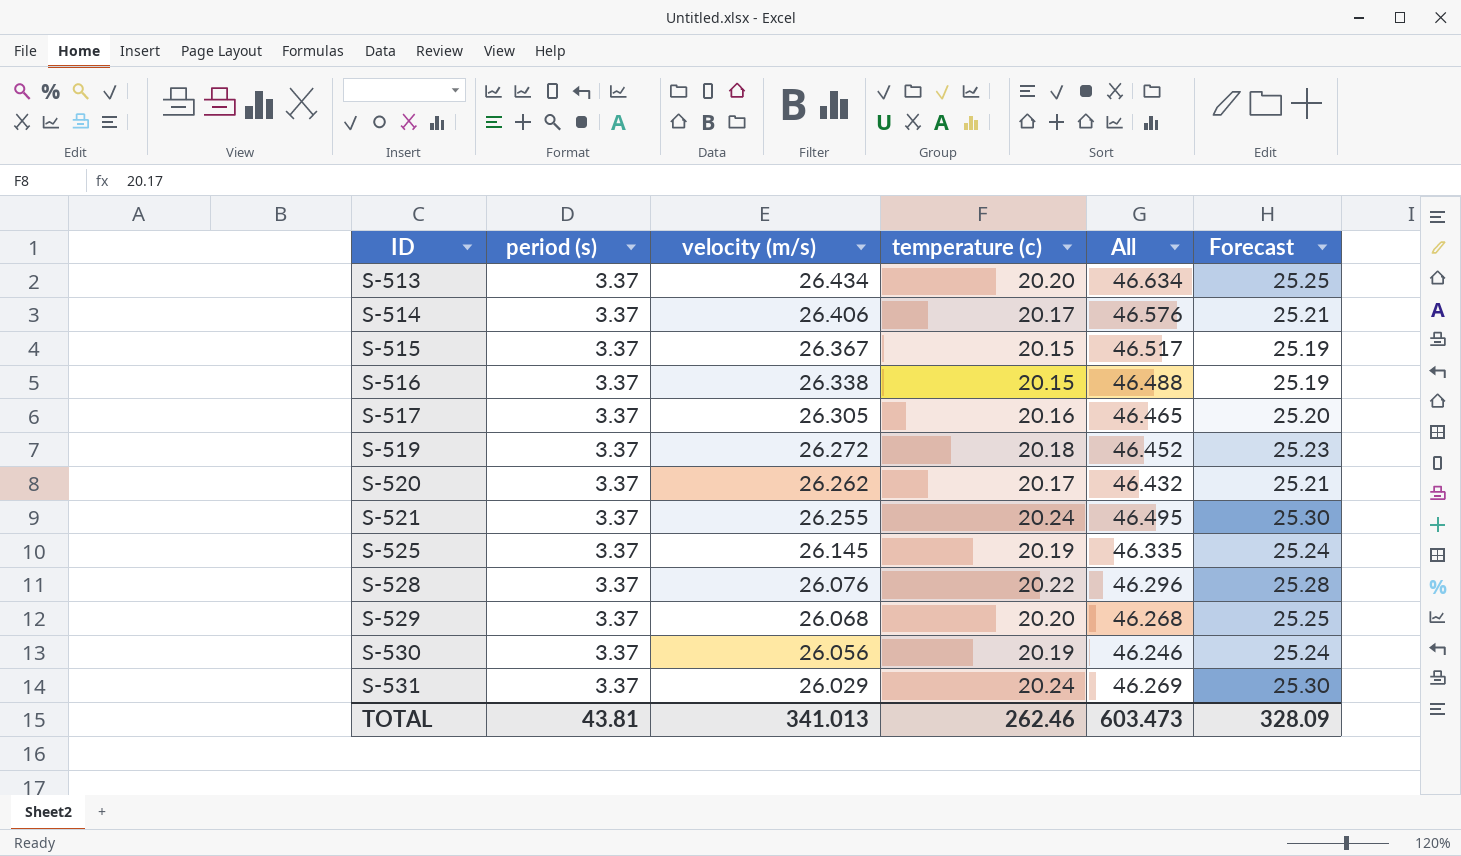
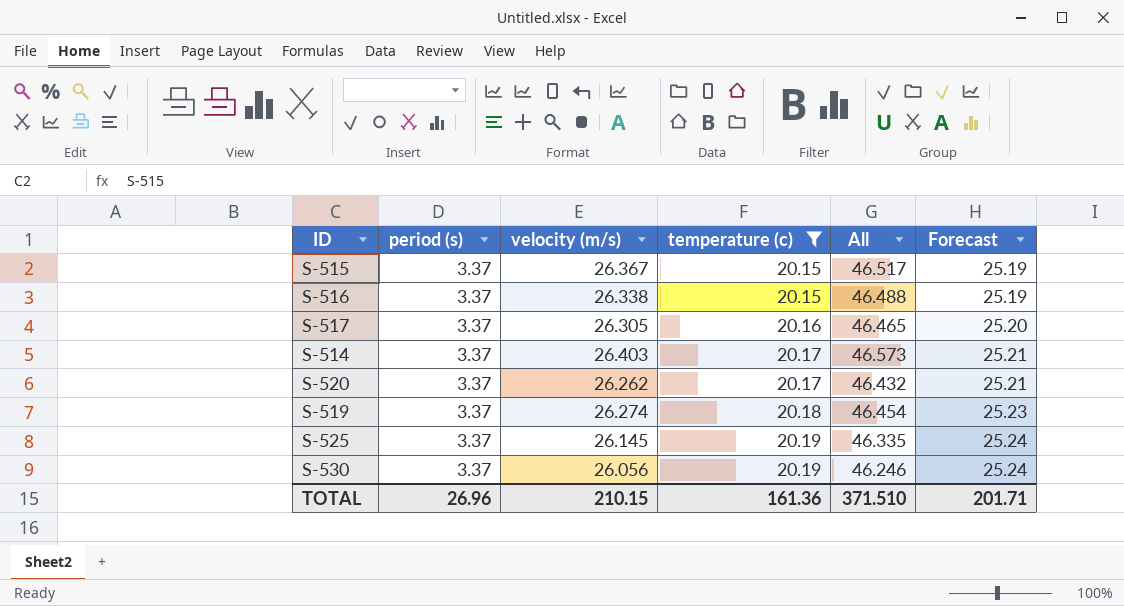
filter: none -> temperature (c) <= 20.19
row order: ID ascending -> temperature (c) ascending
S-514 | velocity (m/s): 26.406 -> 26.403
S-514 | All: 46.576 -> 46.573
S-519 | velocity (m/s): 26.272 -> 26.274
S-519 | All: 46.452 -> 46.454
TOTAL | period (s): 43.81 -> 26.96
TOTAL | velocity (m/s): 341.013 -> 210.15
TOTAL | temperature (c): 262.46 -> 161.36
TOTAL | All: 603.473 -> 371.510
TOTAL | Forecast: 328.09 -> 201.71

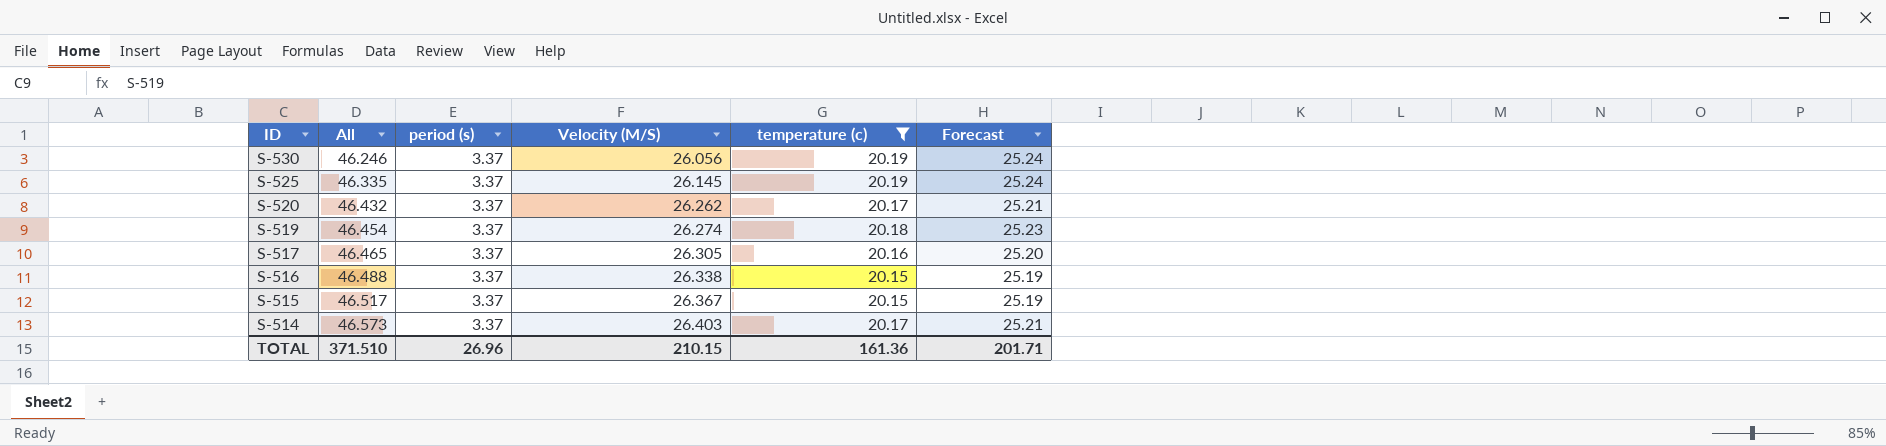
row order: temperature (c) ascending -> ID descending
column All | position: 5 -> 2
column name: velocity (m/s) -> Velocity (M/S)

